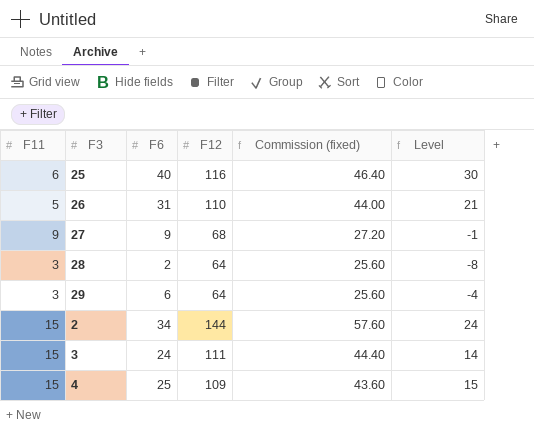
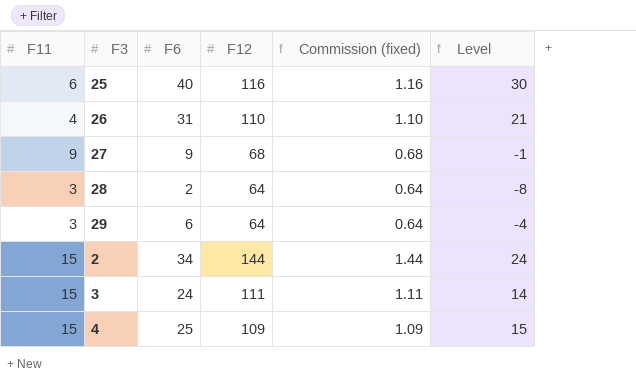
column Commission (fixed) | formula: [F12] * 0.4 -> [F12] * 0.01
26 | F11: 5 -> 4

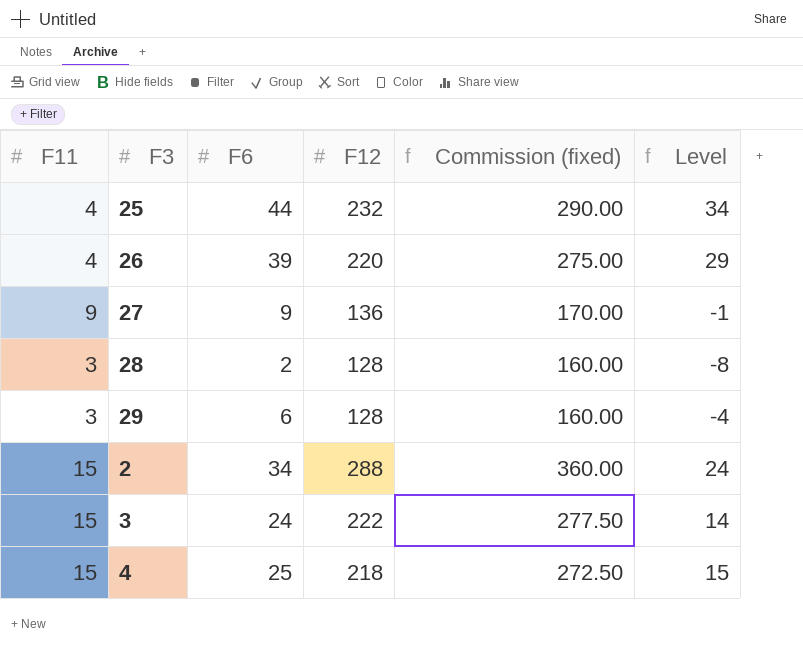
column Commission (fixed) | formula: [F12] * 0.01 -> [F12] * 1.25
25 | F11: 6 -> 4
25 | F6: 40 -> 44
25 | F12: 116 -> 232
25 | Level: 30 -> 34
26 | F6: 31 -> 39
26 | F12: 110 -> 220
26 | Level: 21 -> 29
27 | F12: 68 -> 136
28 | F12: 64 -> 128
29 | F12: 64 -> 128
2 | F12: 144 -> 288
3 | F12: 111 -> 222
4 | F12: 109 -> 218

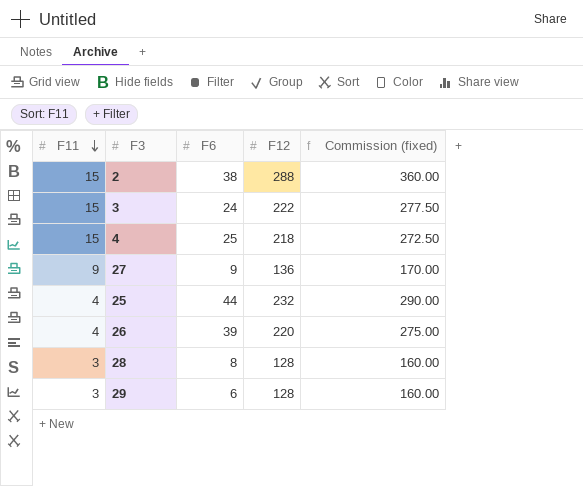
row order: none -> F11 descending
column Level | formula: [F6] - 10 -> none
2 | F6: 34 -> 38
28 | F6: 2 -> 8

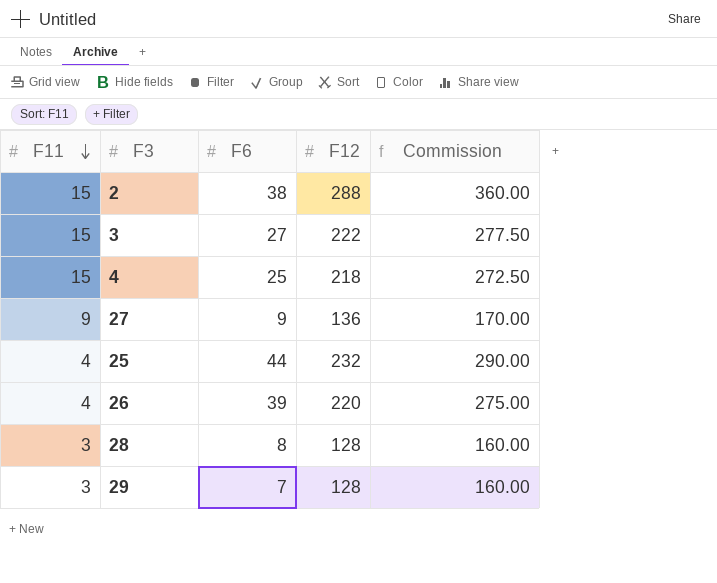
column name: Commission (fixed) -> Commission
3 | F6: 24 -> 27
29 | F6: 6 -> 7

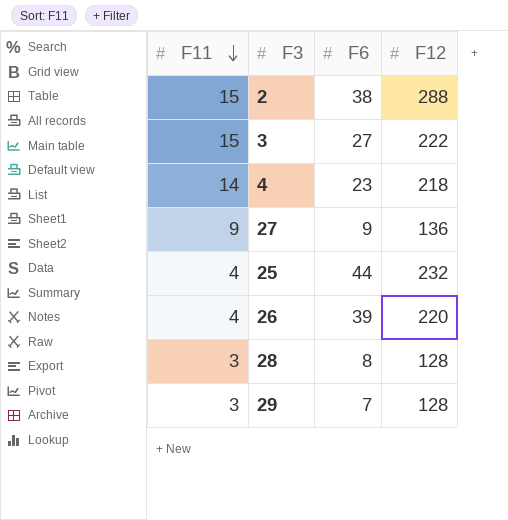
column Commission | formula: [F12] * 1.25 -> none
4 | F11: 15 -> 14
4 | F6: 25 -> 23

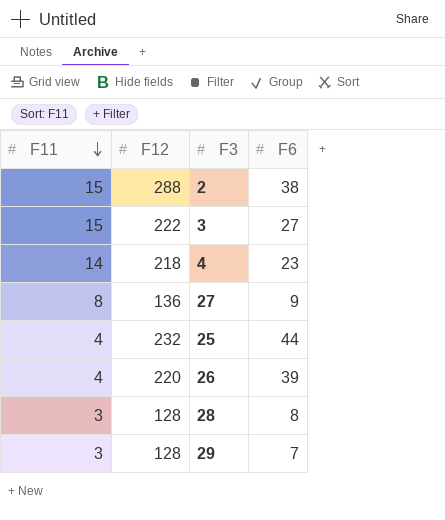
column F12 | position: 4 -> 2
27 | F11: 9 -> 8

